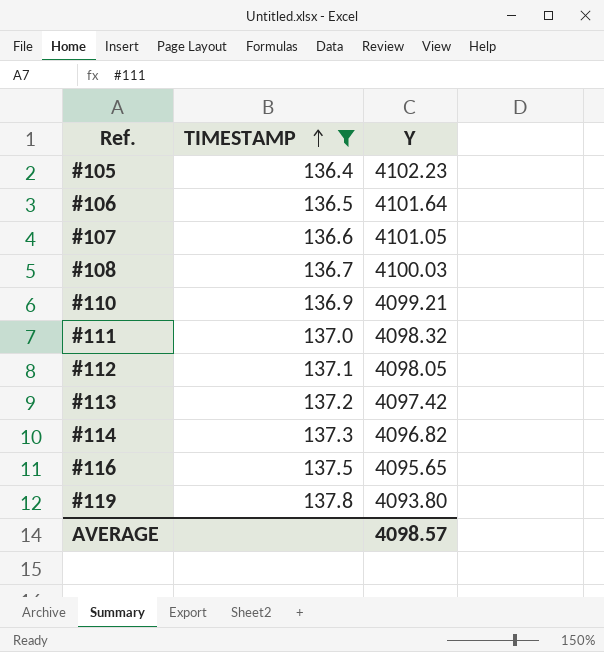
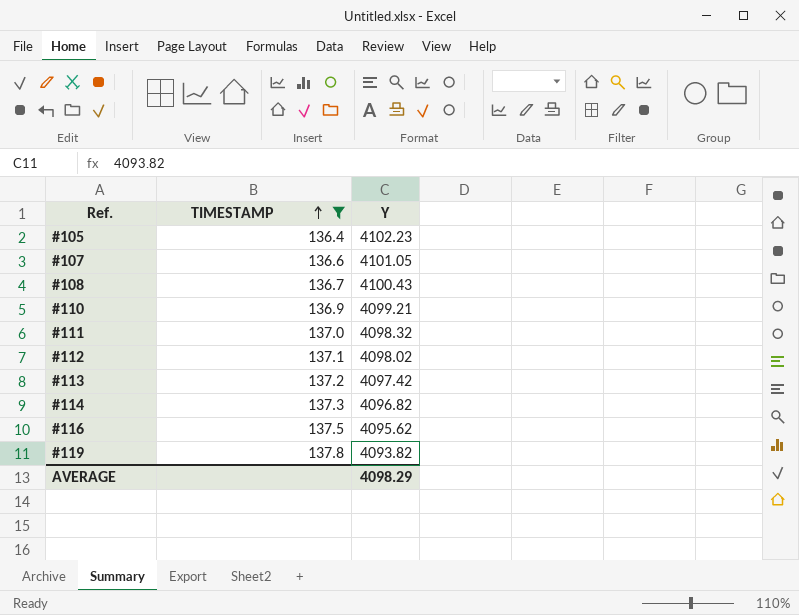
row #106: 136.5 | 4101.64 -> none
#108 | Y: 4100.03 -> 4100.43
#112 | Y: 4098.05 -> 4098.02
#116 | Y: 4095.65 -> 4095.62
#119 | Y: 4093.80 -> 4093.82
AVERAGE | Y: 4098.57 -> 4098.29

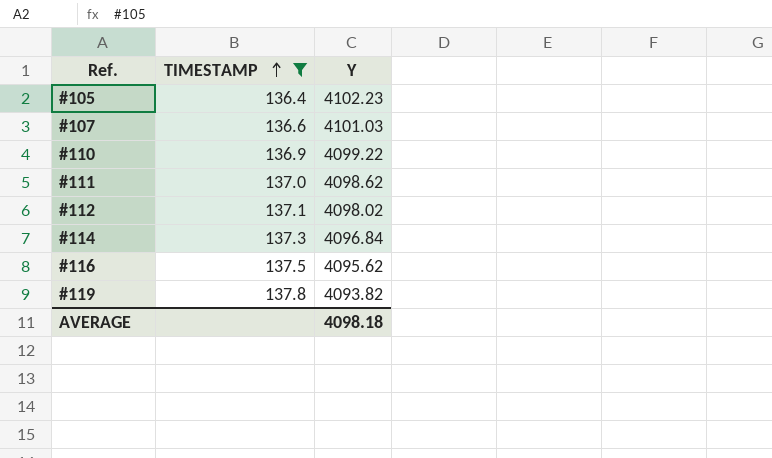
row #108: 136.7 | 4100.43 -> none
row #113: 137.2 | 4097.42 -> none
#107 | Y: 4101.05 -> 4101.03
#110 | Y: 4099.21 -> 4099.22
#111 | Y: 4098.32 -> 4098.62
#114 | Y: 4096.82 -> 4096.84
AVERAGE | Y: 4098.29 -> 4098.18

